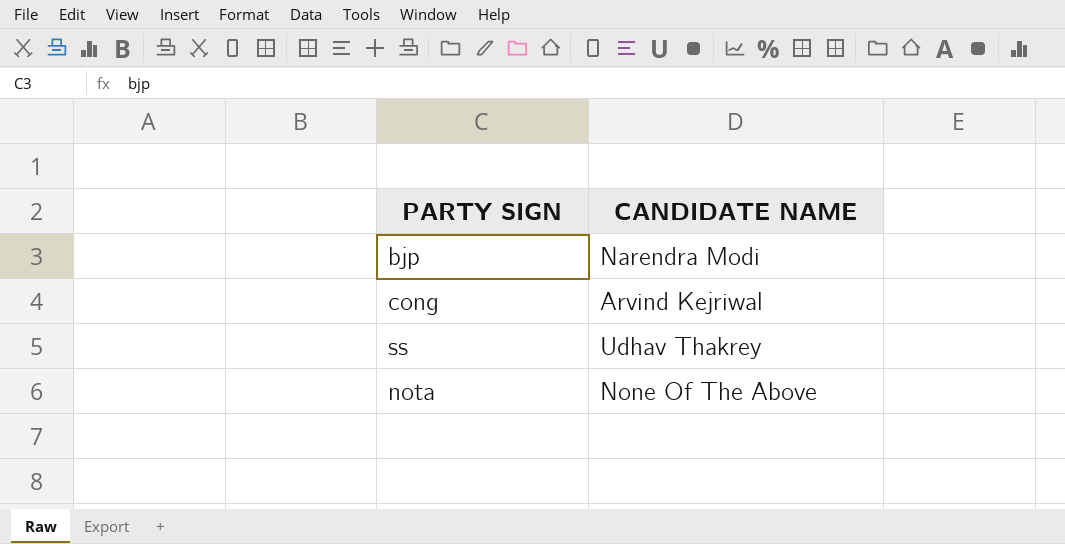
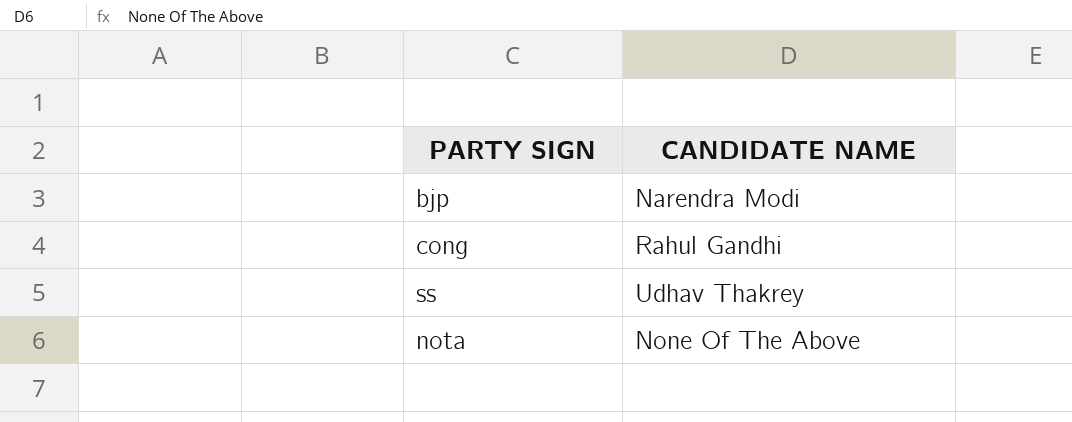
cong | CANDIDATE NAME: Arvind Kejriwal -> Rahul Gandhi

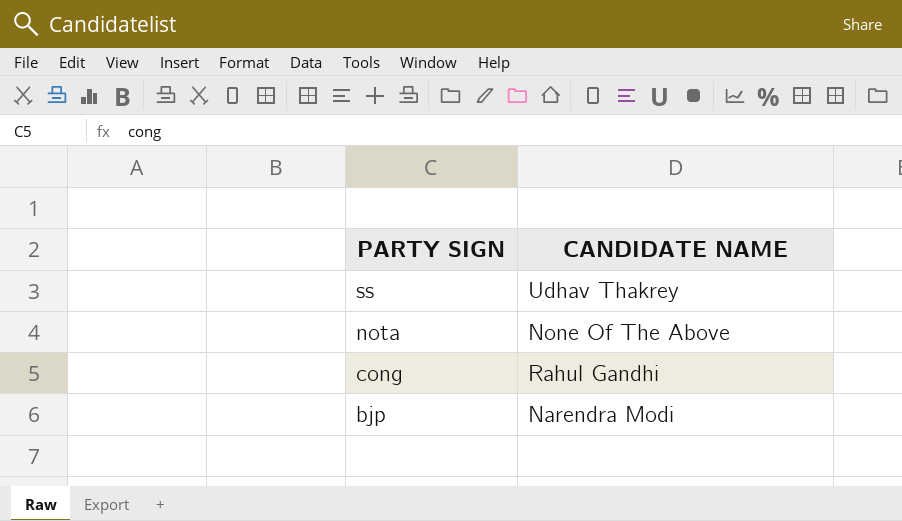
row order: none -> PARTY SIGN descending

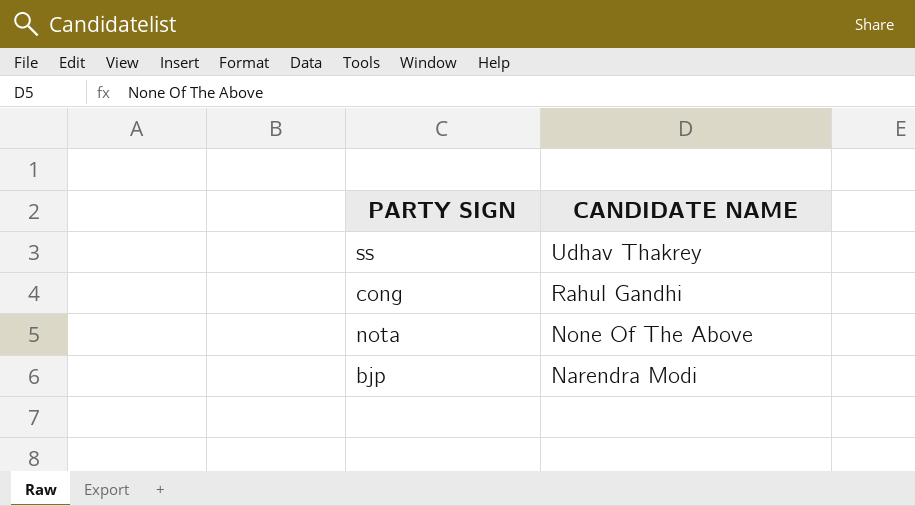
row order: PARTY SIGN descending -> CANDIDATE NAME descending

